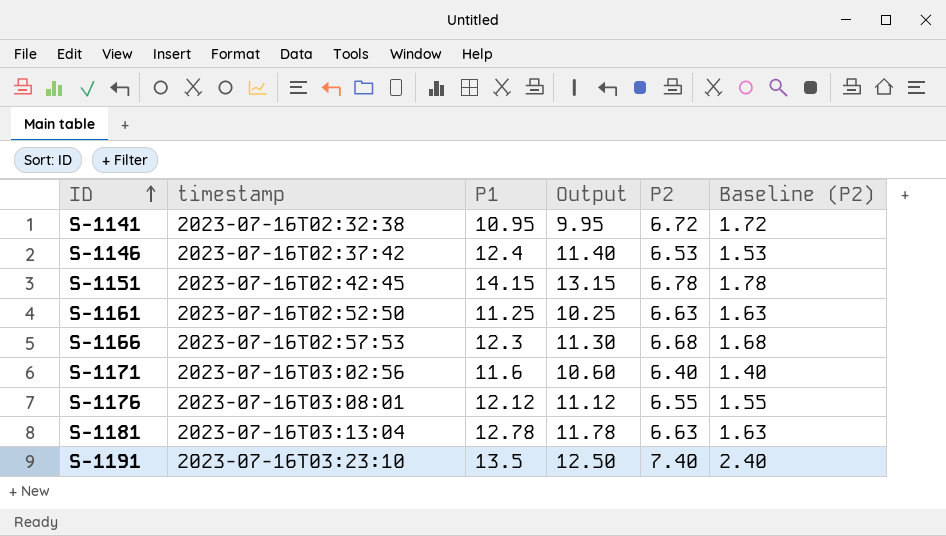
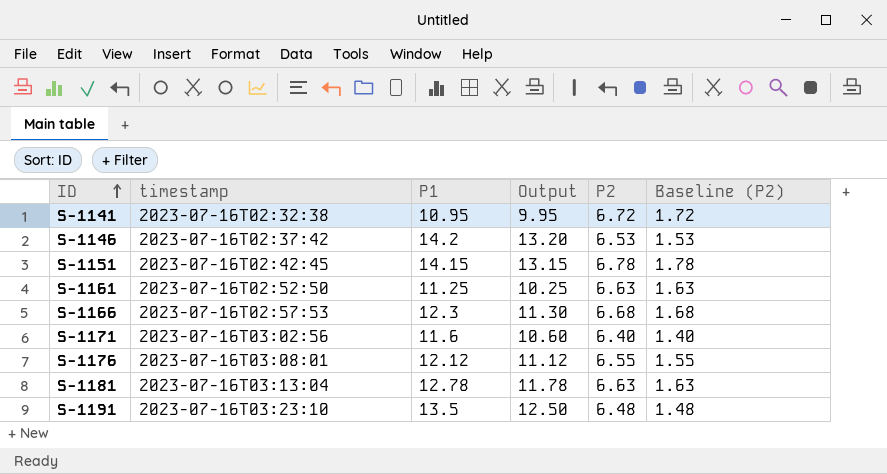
S-1146 | P1: 12.4 -> 14.2
S-1146 | Output: 11.40 -> 13.20
S-1191 | P2: 7.40 -> 6.48
S-1191 | Baseline (P2): 2.40 -> 1.48

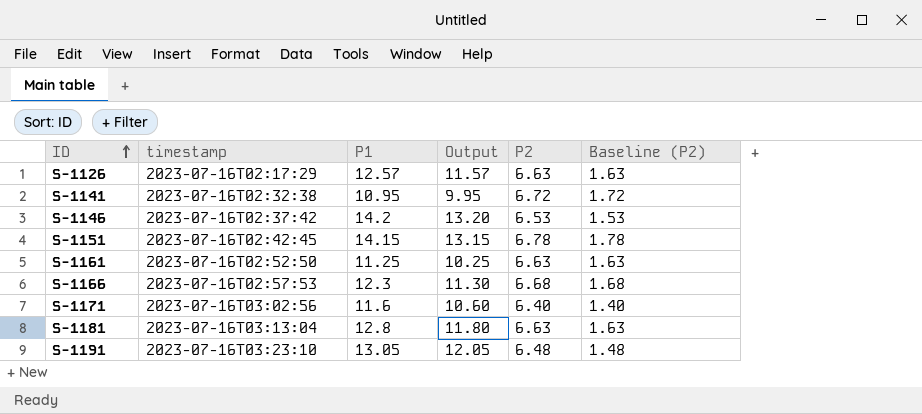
row S-1176: 2023-07-16T03:08:01 | 12.12 | 11.12 | 6.55 | 1.55 -> none
row S-1126: none -> 2023-07-16T02:17:29 | 12.57 | 11.57 | 6.63 | 1.63
S-1181 | P1: 12.78 -> 12.8
S-1181 | Output: 11.78 -> 11.80
S-1191 | P1: 13.5 -> 13.05
S-1191 | Output: 12.50 -> 12.05

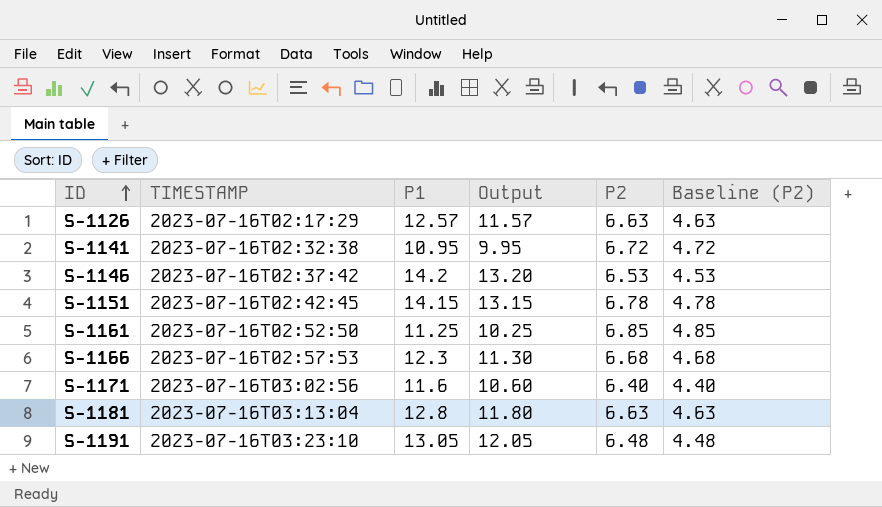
column name: timestamp -> TIMESTAMP
column Baseline (P2) | formula: [P2] - 5 -> [P2] - 2
S-1161 | P2: 6.63 -> 6.85

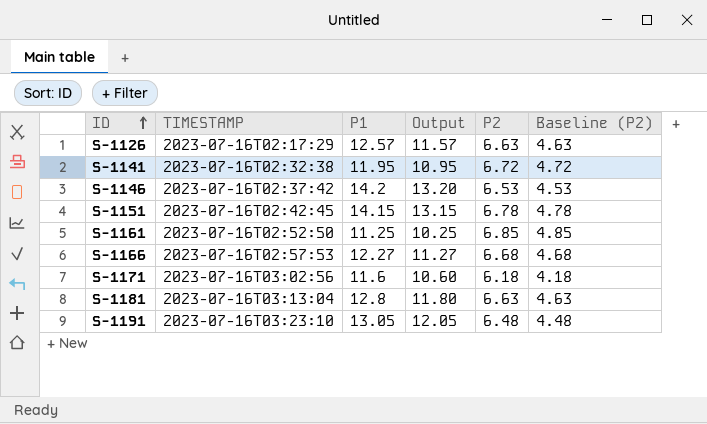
S-1141 | P1: 10.95 -> 11.95
S-1141 | Output: 9.95 -> 10.95
S-1166 | P1: 12.3 -> 12.27
S-1166 | Output: 11.30 -> 11.27
S-1171 | P2: 6.40 -> 6.18
S-1171 | Baseline (P2): 4.40 -> 4.18

